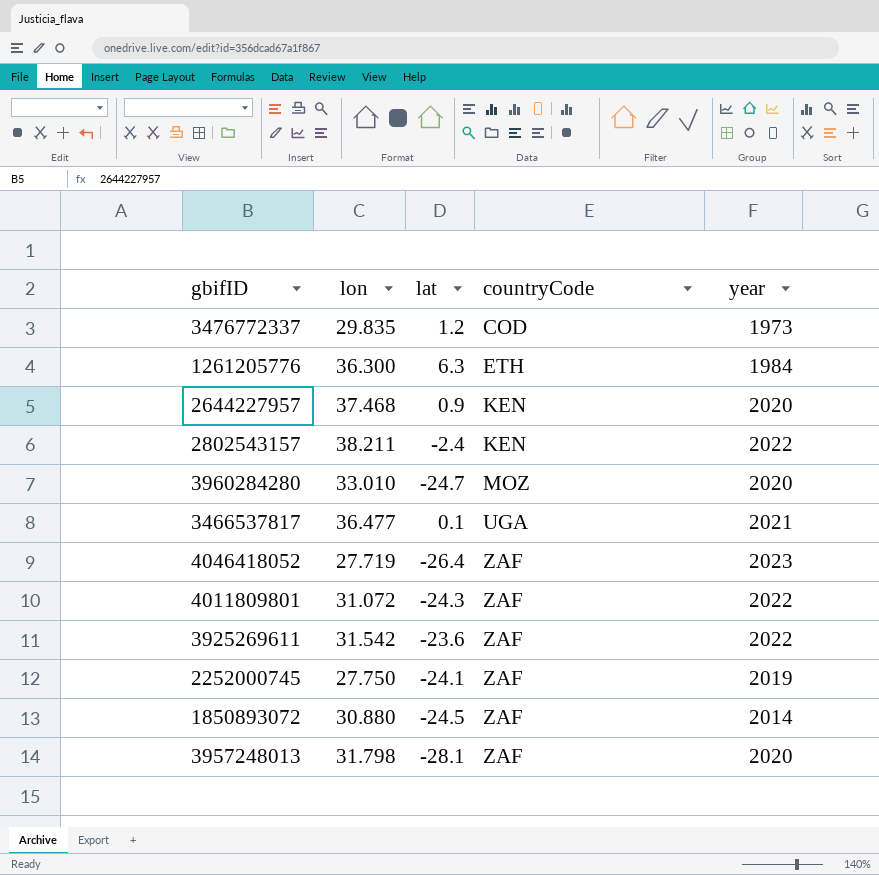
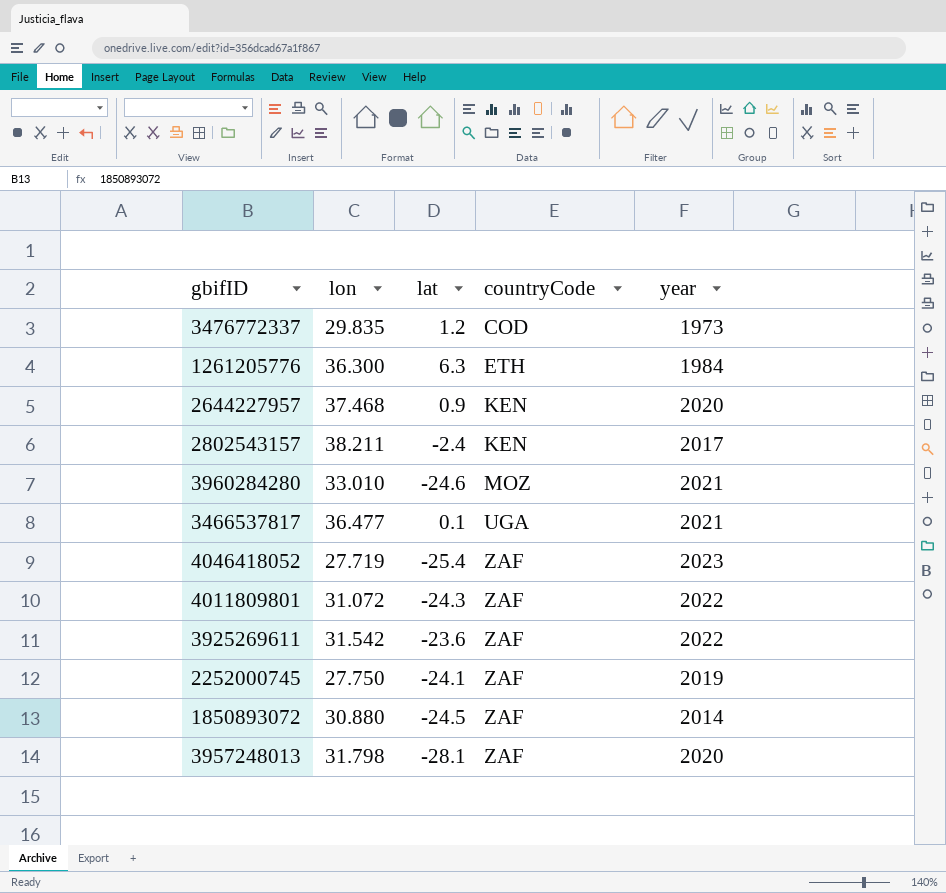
2802543157 | year: 2022 -> 2017
3960284280 | lat: -24.7 -> -24.6
3960284280 | year: 2020 -> 2021
4046418052 | lat: -26.4 -> -25.4

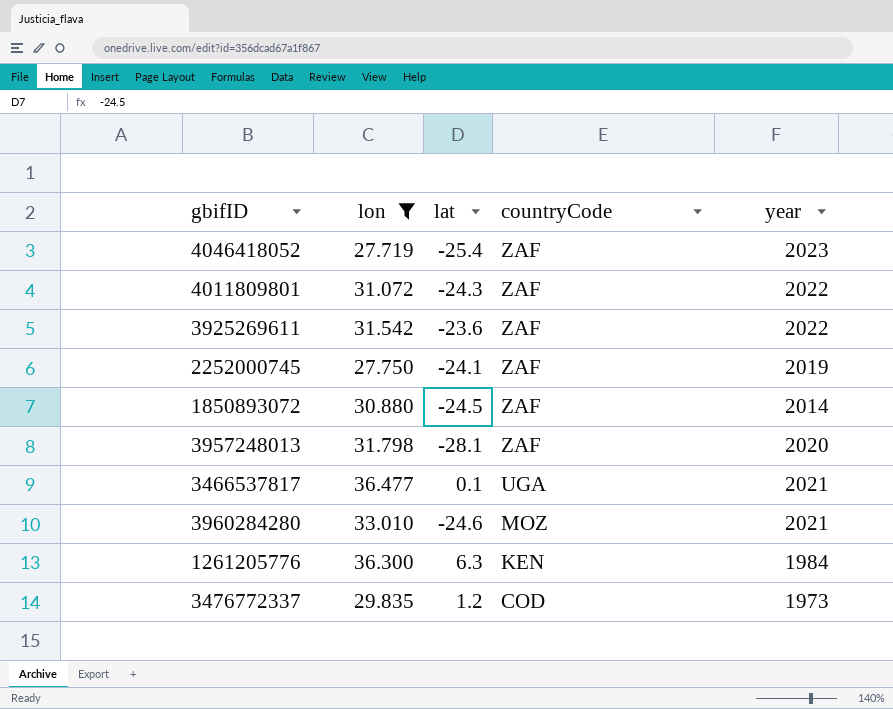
filter: none -> lon <= 36.477
row order: countryCode ascending -> countryCode descending
1261205776 | countryCode: ETH -> KEN

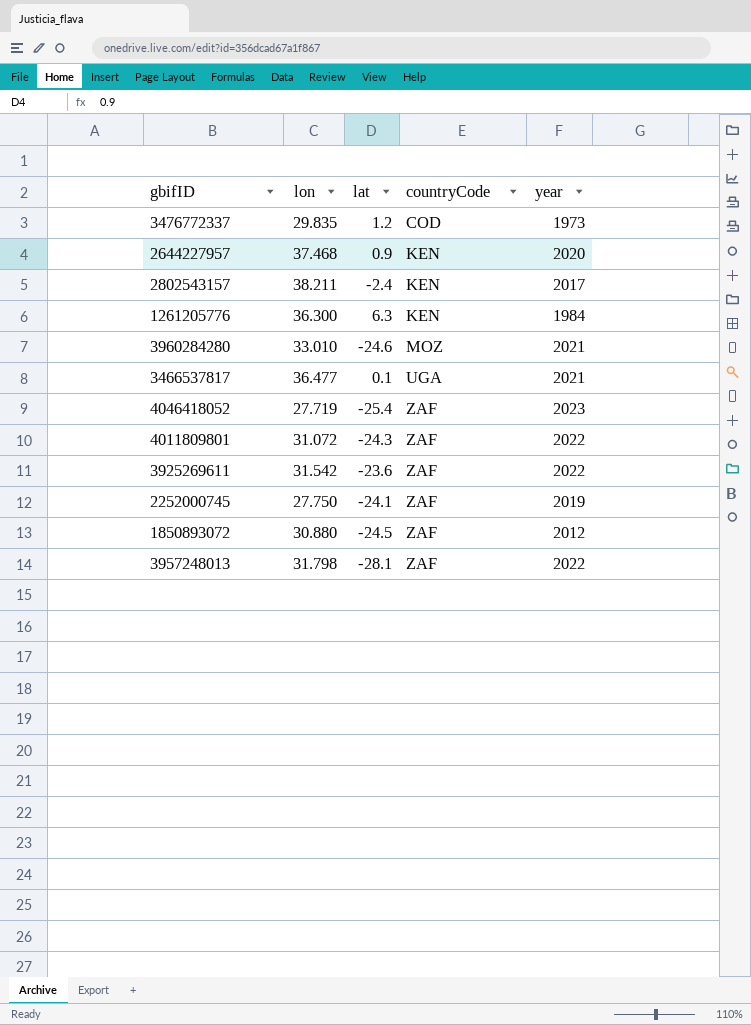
filter: lon <= 36.477 -> none
row order: countryCode descending -> countryCode ascending
1850893072 | year: 2014 -> 2012
3957248013 | year: 2020 -> 2022

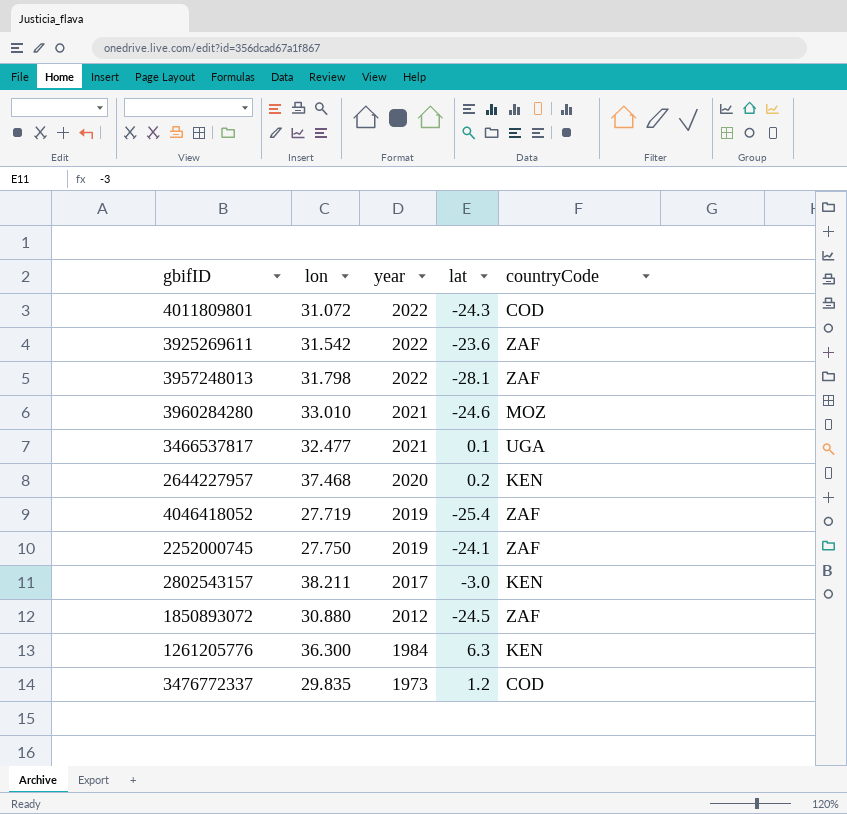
row order: countryCode ascending -> year descending
column year | position: 5 -> 3
4011809801 | countryCode: ZAF -> COD
3466537817 | lon: 36.477 -> 32.477
2644227957 | lat: 0.9 -> 0.2
4046418052 | year: 2023 -> 2019
2802543157 | lat: -2.4 -> -3.0

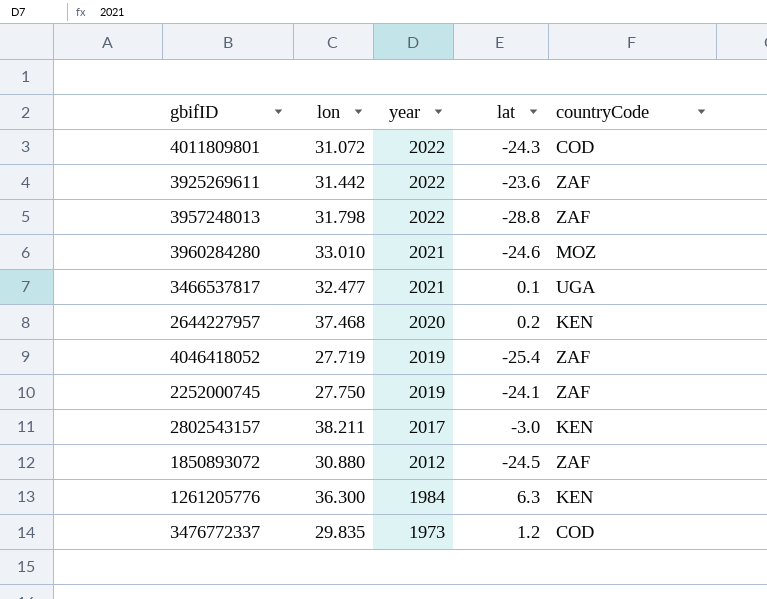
3925269611 | lon: 31.542 -> 31.442
3957248013 | lat: -28.1 -> -28.8

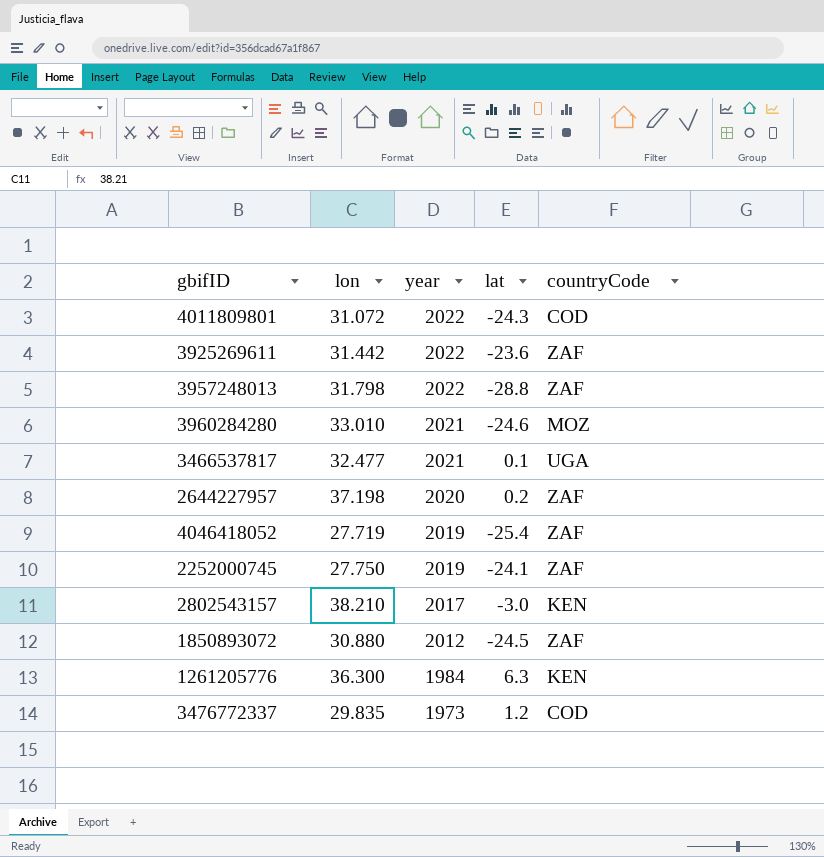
2644227957 | lon: 37.468 -> 37.198
2644227957 | countryCode: KEN -> ZAF
2802543157 | lon: 38.211 -> 38.210

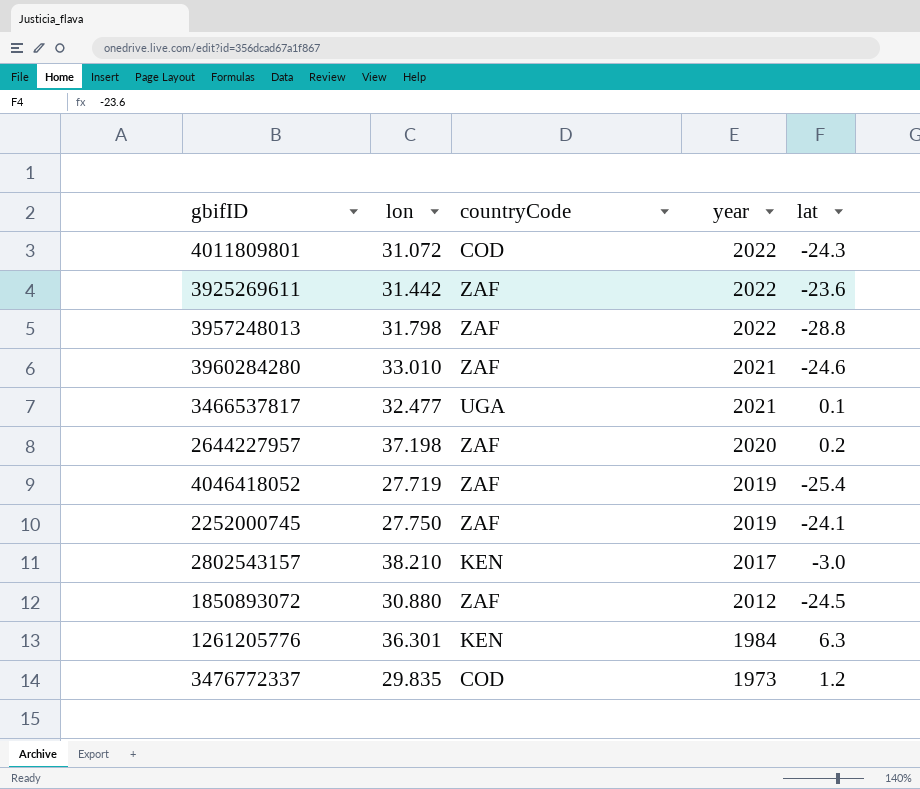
column countryCode | position: 5 -> 3
3960284280 | countryCode: MOZ -> ZAF
1261205776 | lon: 36.300 -> 36.301

